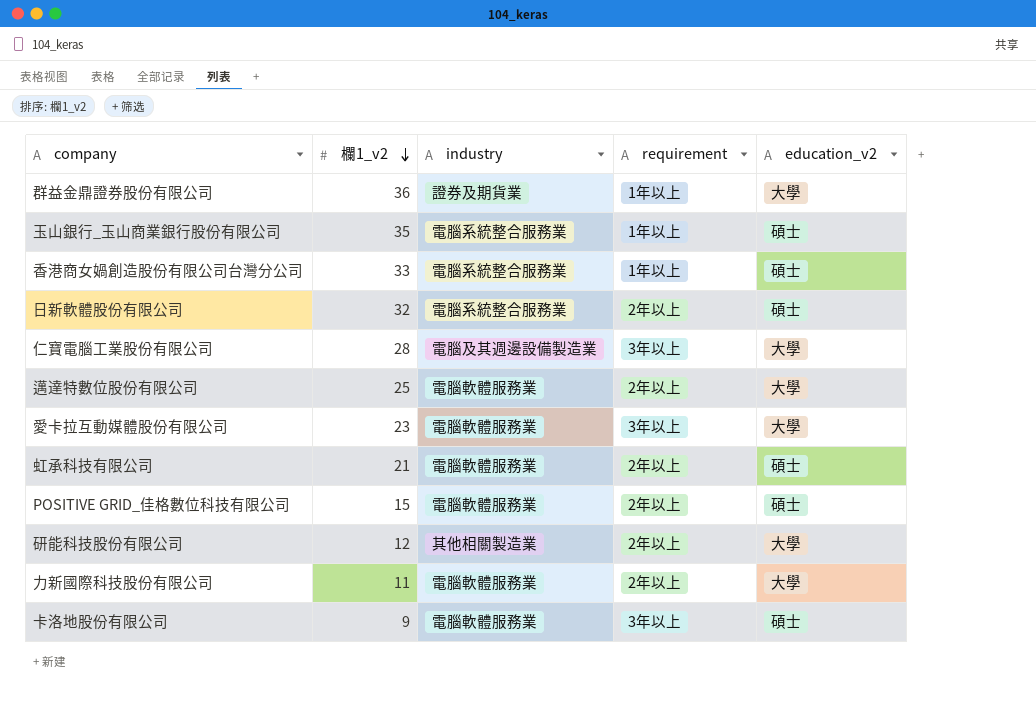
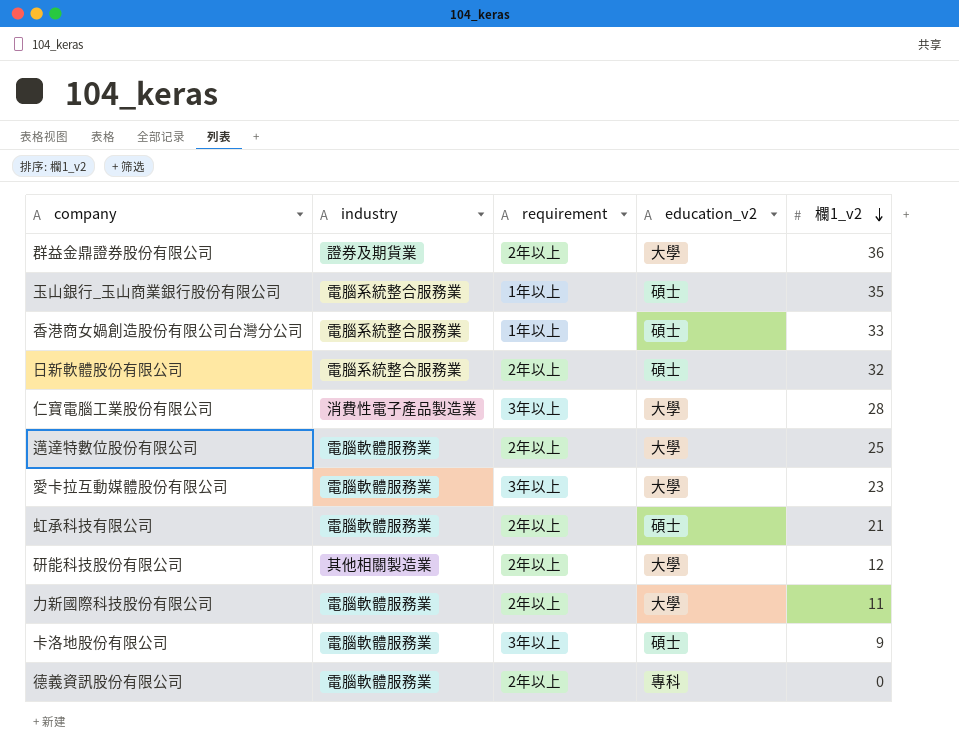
column 欄1_v2 | position: 2 -> 5
row POSITIVE GRID_佳格數位科技有限公司: 15 | 電腦軟體服務業 | 2年以上 | 碩士 -> none
群益金鼎證券股份有限公司 | requirement: 1年以上 -> 2年以上
仁寶電腦工業股份有限公司 | industry: 電腦及其週邊設備製造業 -> 消費性電子產品製造業
row 德義資訊股份有限公司: none -> 電腦軟體服務業 | 2年以上 | 專科 | 0

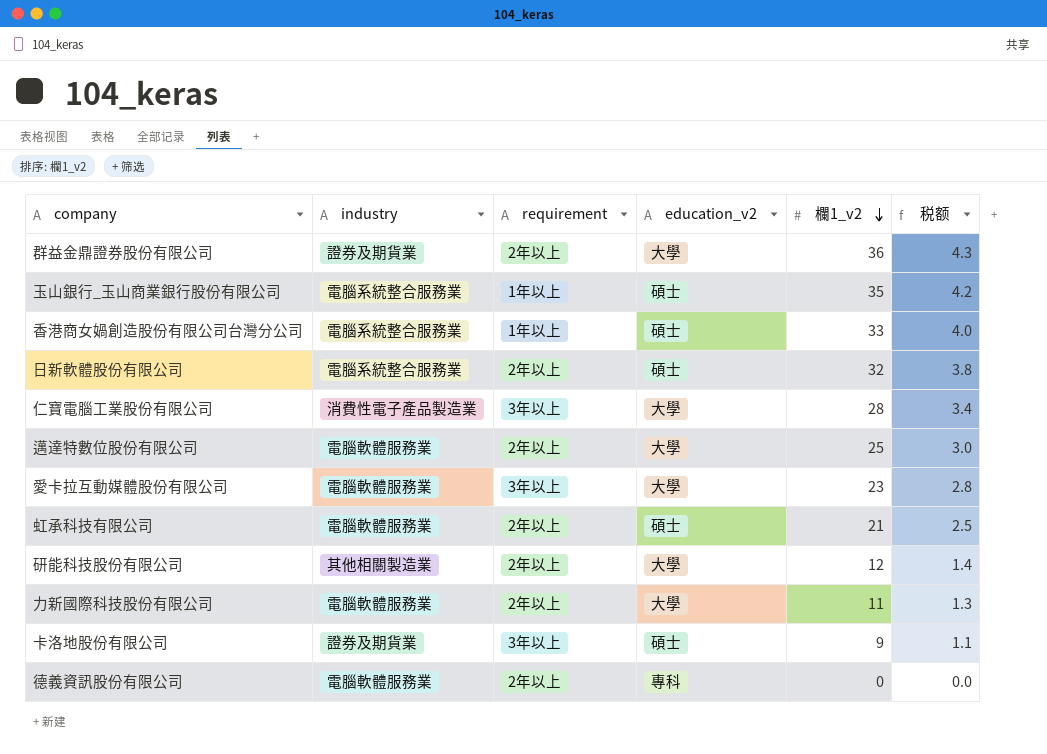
column 税额 | formula: none -> [欄1_v2] * 0.12
卡洛地股份有限公司 | industry: 電腦軟體服務業 -> 證券及期貨業

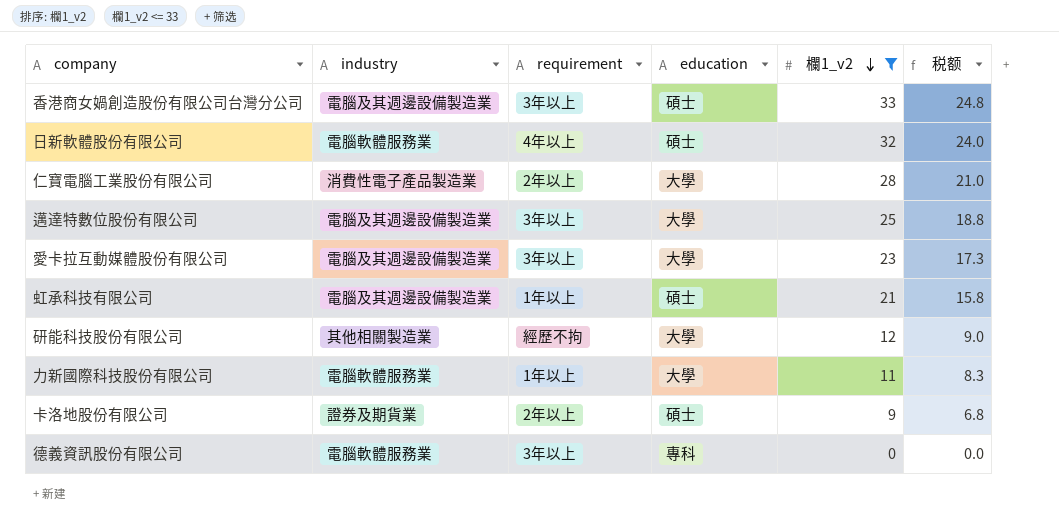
filter: none -> 欄1_v2 <= 33
column name: education_v2 -> education
column 税额 | formula: [欄1_v2] * 0.12 -> [欄1_v2] * 0.75
香港商女媧創造股份有限公司台灣分公司 | industry: 電腦系統整合服務業 -> 電腦及其週邊設備製造業
香港商女媧創造股份有限公司台灣分公司 | requirement: 1年以上 -> 3年以上
日新軟體股份有限公司 | industry: 電腦系統整合服務業 -> 電腦軟體服務業
日新軟體股份有限公司 | requirement: 2年以上 -> 4年以上
仁寶電腦工業股份有限公司 | requirement: 3年以上 -> 2年以上
邁達特數位股份有限公司 | industry: 電腦軟體服務業 -> 電腦及其週邊設備製造業
邁達特數位股份有限公司 | requirement: 2年以上 -> 3年以上
愛卡拉互動媒體股份有限公司 | industry: 電腦軟體服務業 -> 電腦及其週邊設備製造業
虹承科技有限公司 | industry: 電腦軟體服務業 -> 電腦及其週邊設備製造業
虹承科技有限公司 | requirement: 2年以上 -> 1年以上
研能科技股份有限公司 | requirement: 2年以上 -> 經歷不拘
力新國際科技股份有限公司 | requirement: 2年以上 -> 1年以上
卡洛地股份有限公司 | requirement: 3年以上 -> 2年以上
德義資訊股份有限公司 | requirement: 2年以上 -> 3年以上

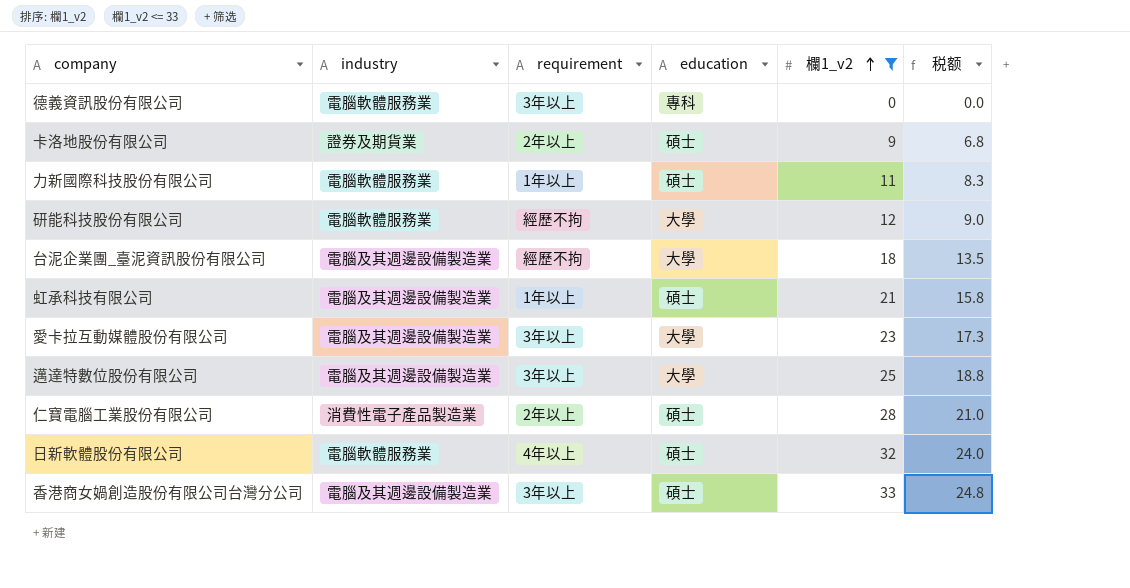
row order: 欄1_v2 descending -> 欄1_v2 ascending
力新國際科技股份有限公司 | education: 大學 -> 碩士
研能科技股份有限公司 | industry: 其他相關製造業 -> 電腦軟體服務業
row 台泥企業團_臺泥資訊股份有限公司: none -> 電腦及其週邊設備製造業 | 經歷不拘 | 大學 | 18 | 13.5
仁寶電腦工業股份有限公司 | education: 大學 -> 碩士

